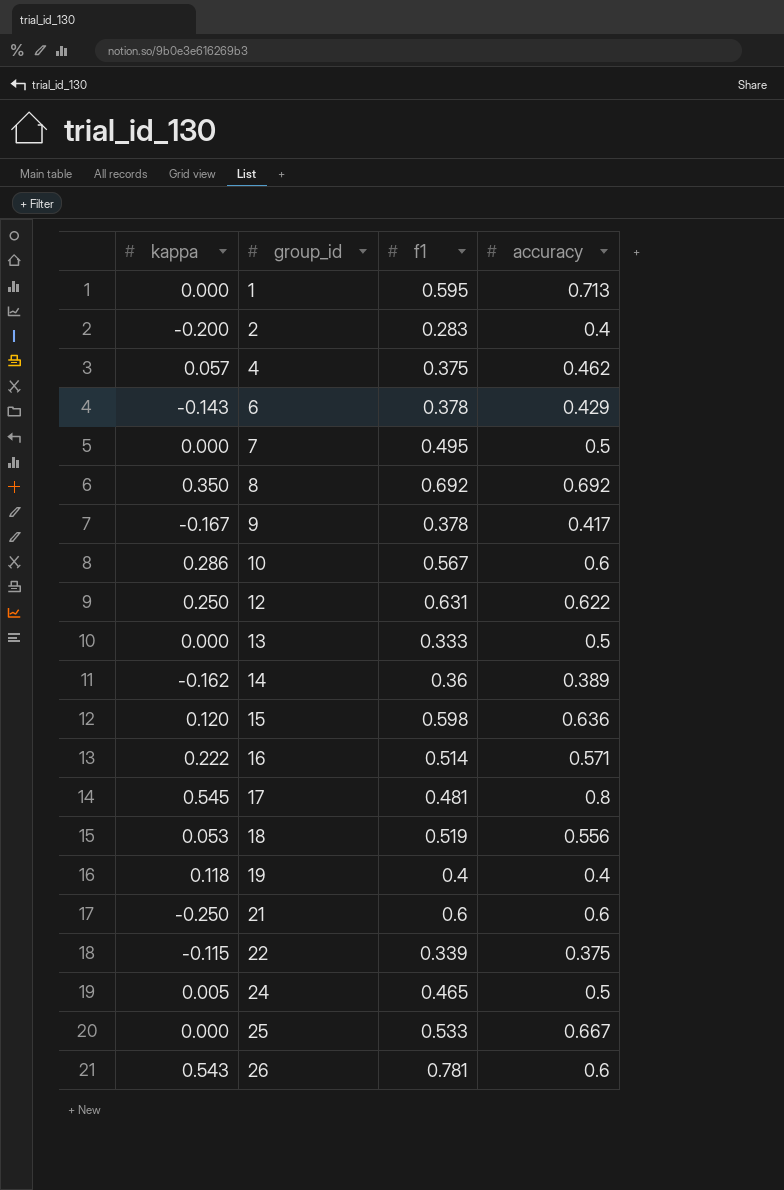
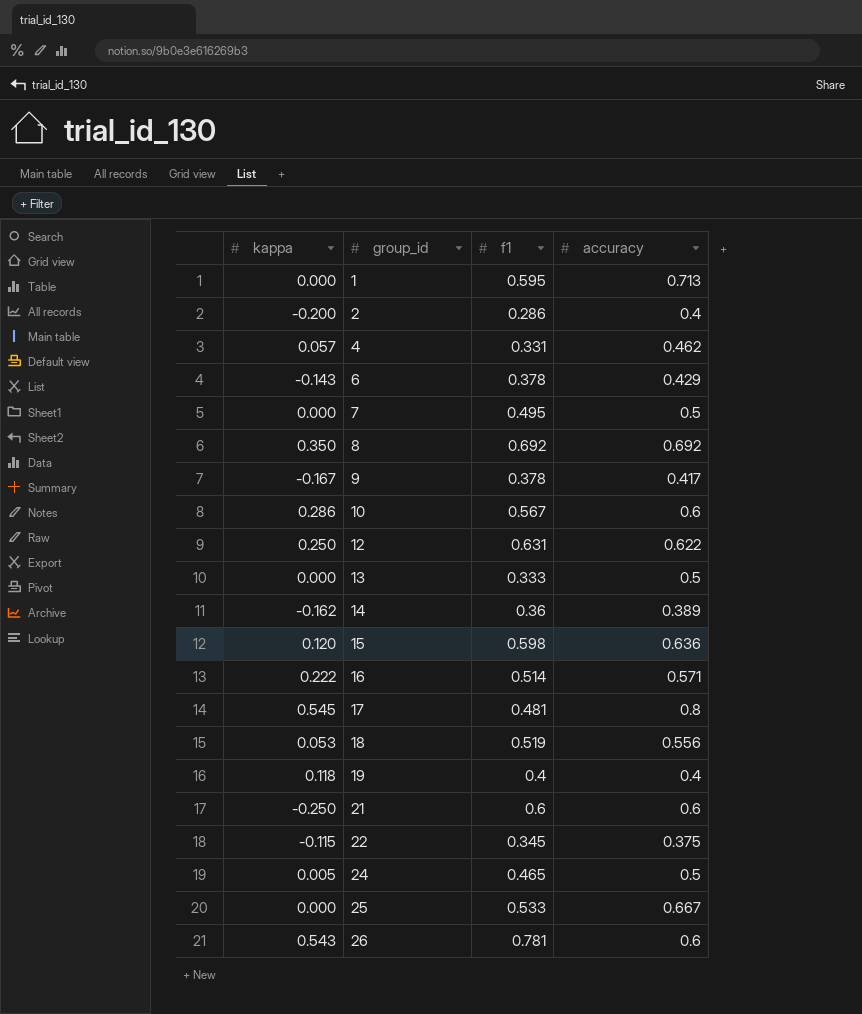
2 | f1: 0.283 -> 0.286
4 | f1: 0.375 -> 0.331
22 | f1: 0.339 -> 0.345

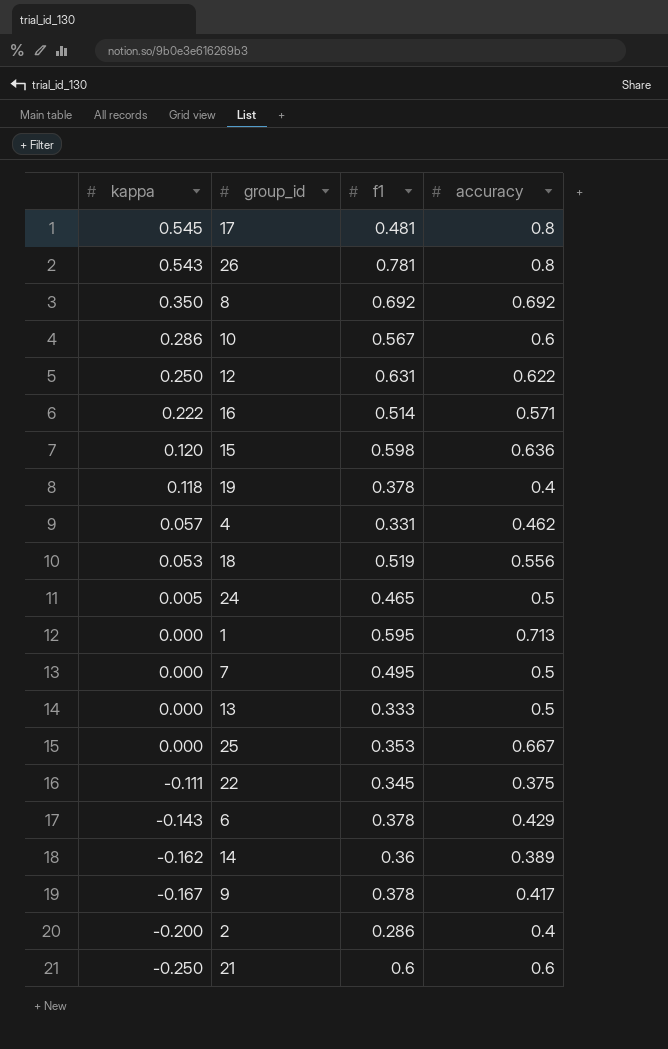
row order: group_id ascending -> kappa descending
26 | accuracy: 0.6 -> 0.8
19 | f1: 0.4 -> 0.378
25 | f1: 0.533 -> 0.353
22 | kappa: -0.115 -> -0.111

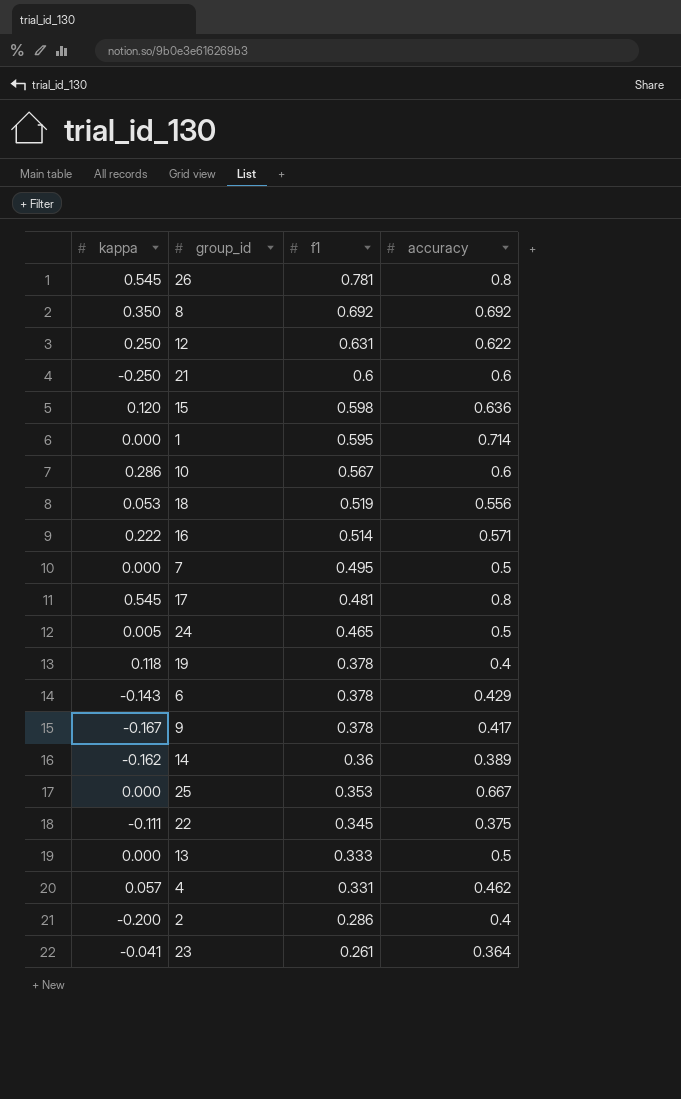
row order: kappa descending -> f1 descending
26 | kappa: 0.543 -> 0.545
1 | accuracy: 0.713 -> 0.714
row 23: none -> -0.041 | 0.261 | 0.364

